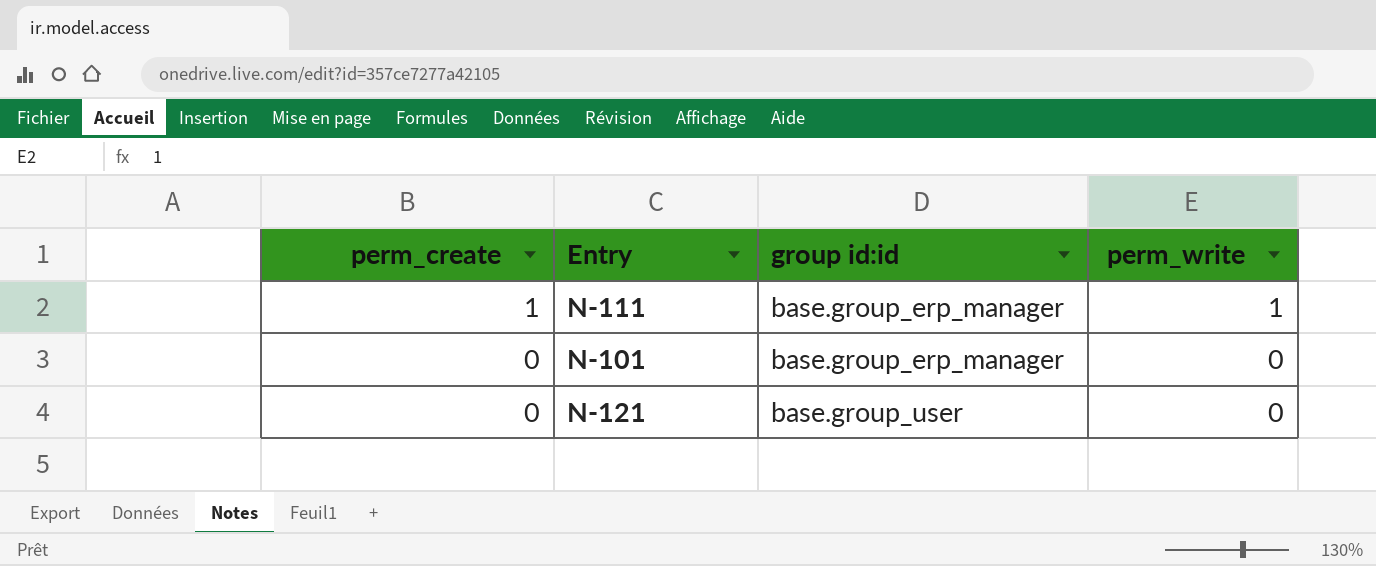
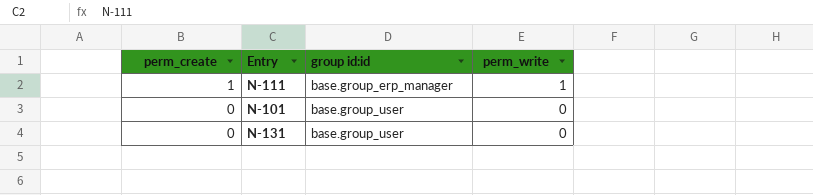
row N-121: 0 | base.group_user | 0 -> none
N-101 | group id:id: base.group_erp_manager -> base.group_user
row N-131: none -> 0 | base.group_user | 0

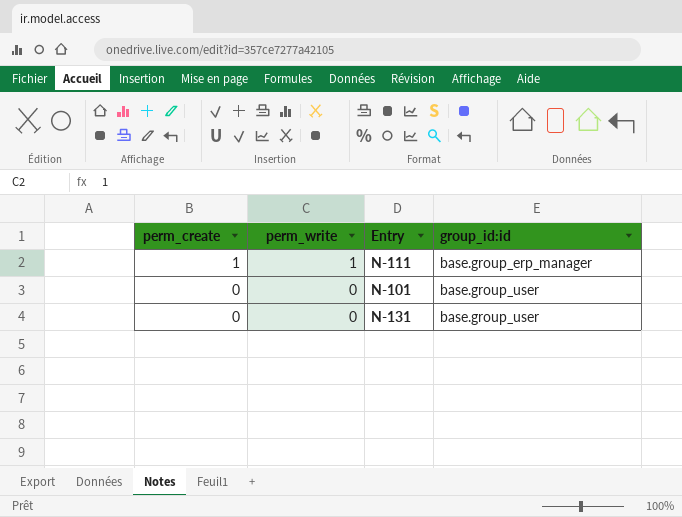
column perm_write | position: 4 -> 2
column name: group id:id -> group_id:id

